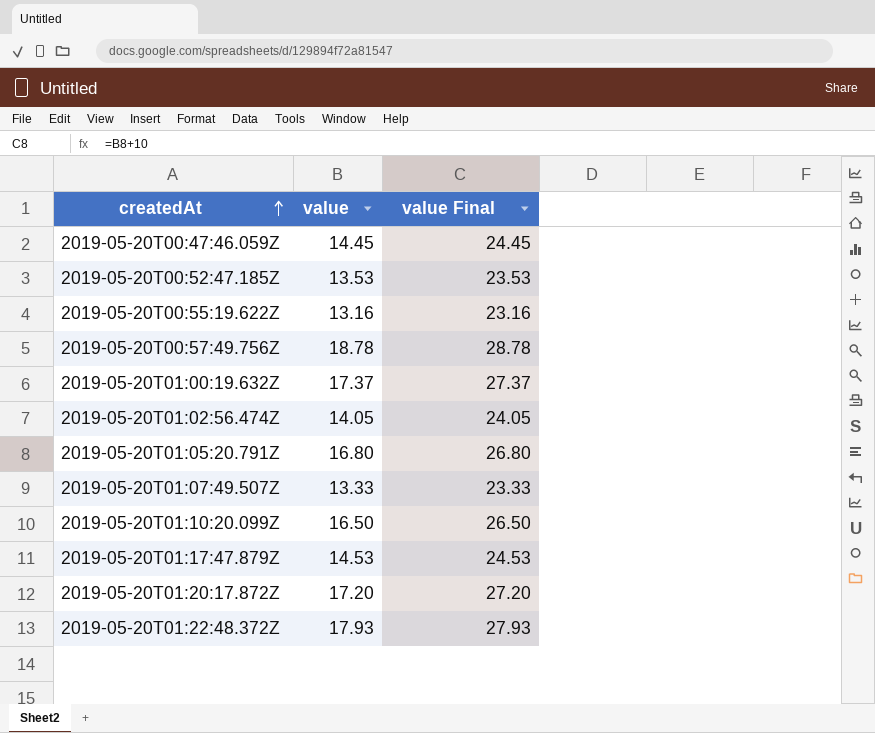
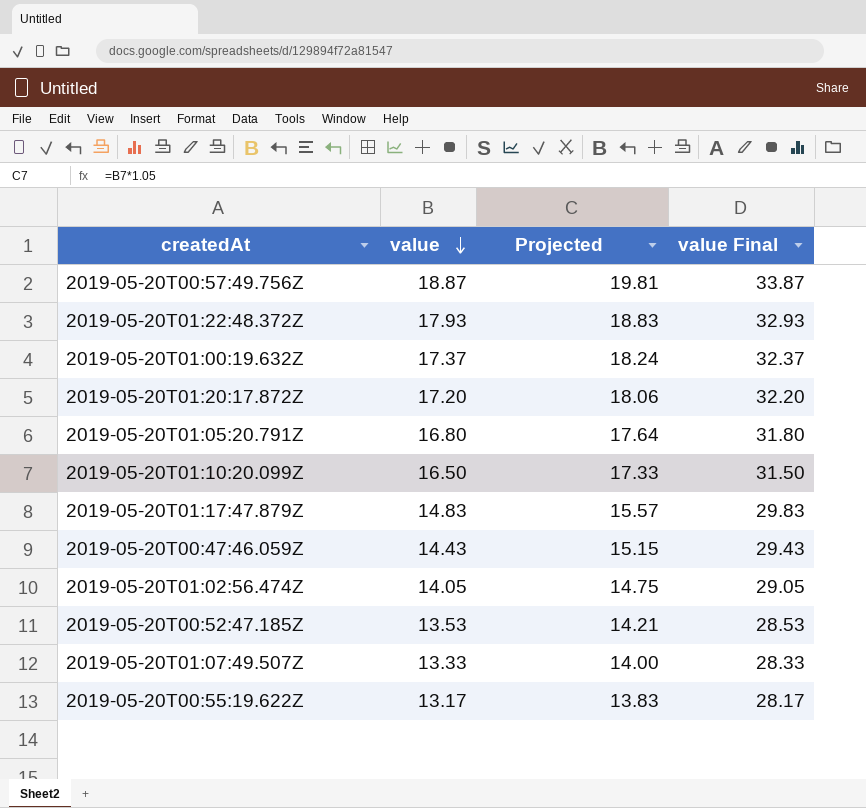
row order: createdAt ascending -> value descending
column Projected | formula: none -> [value] * 1.05
column value Final | formula: [value] + 10 -> [value] + 15
2019-05-20T00:57:49.756Z | value: 18.78 -> 18.87
2019-05-20T01:17:47.879Z | value: 14.53 -> 14.83
2019-05-20T00:47:46.059Z | value: 14.45 -> 14.43
2019-05-20T00:55:19.622Z | value: 13.16 -> 13.17

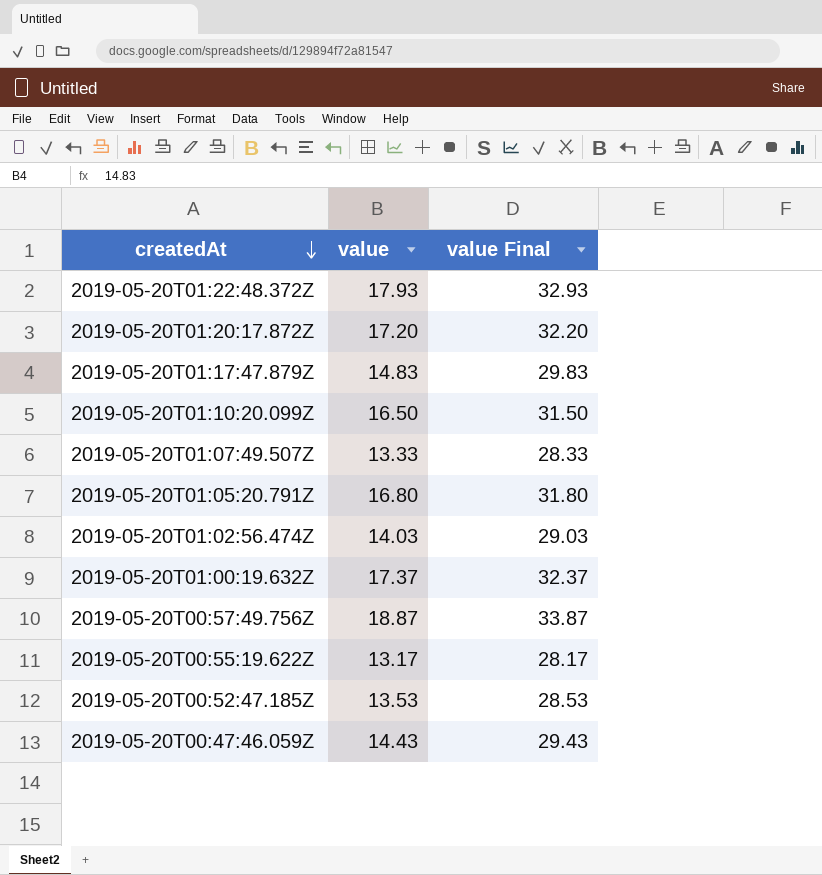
row order: value descending -> createdAt descending
column Projected | formula: [value] * 1.05 -> none
2019-05-20T01:02:56.474Z | value: 14.05 -> 14.03
2019-05-20T01:02:56.474Z | value Final: 29.05 -> 29.03

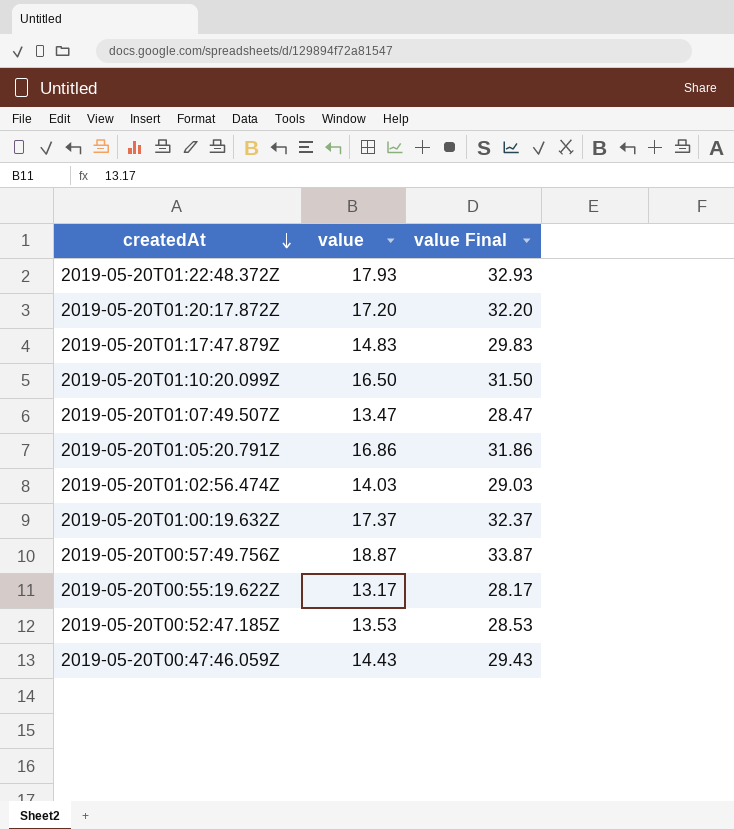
2019-05-20T01:07:49.507Z | value: 13.33 -> 13.47
2019-05-20T01:07:49.507Z | value Final: 28.33 -> 28.47
2019-05-20T01:05:20.791Z | value: 16.80 -> 16.86
2019-05-20T01:05:20.791Z | value Final: 31.80 -> 31.86

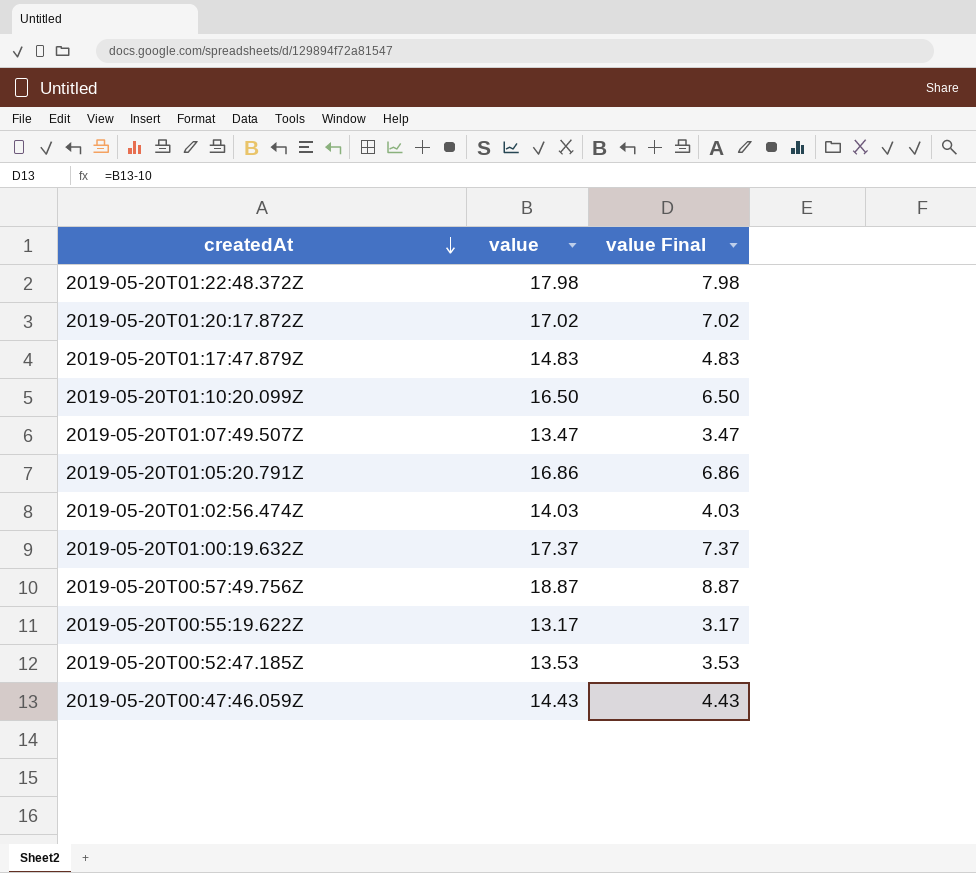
column value Final | formula: [value] + 15 -> [value] - 10
2019-05-20T01:22:48.372Z | value: 17.93 -> 17.98
2019-05-20T01:20:17.872Z | value: 17.20 -> 17.02

